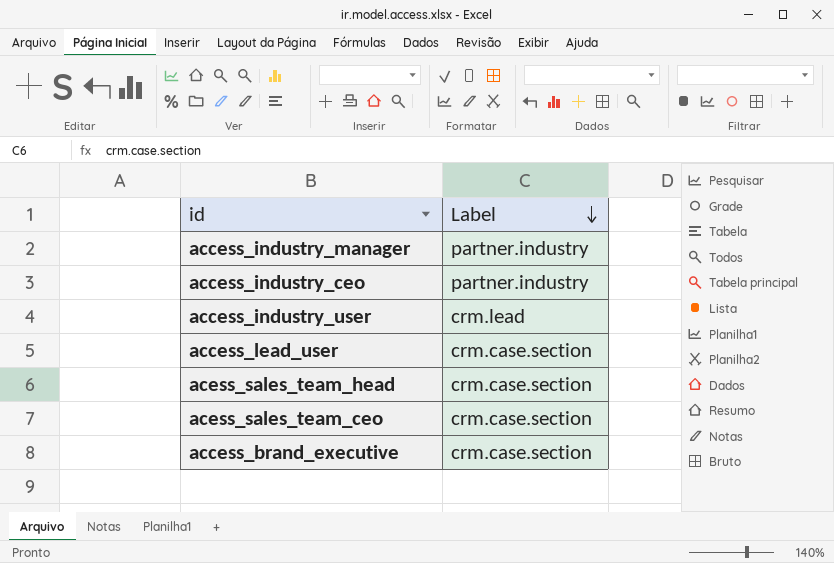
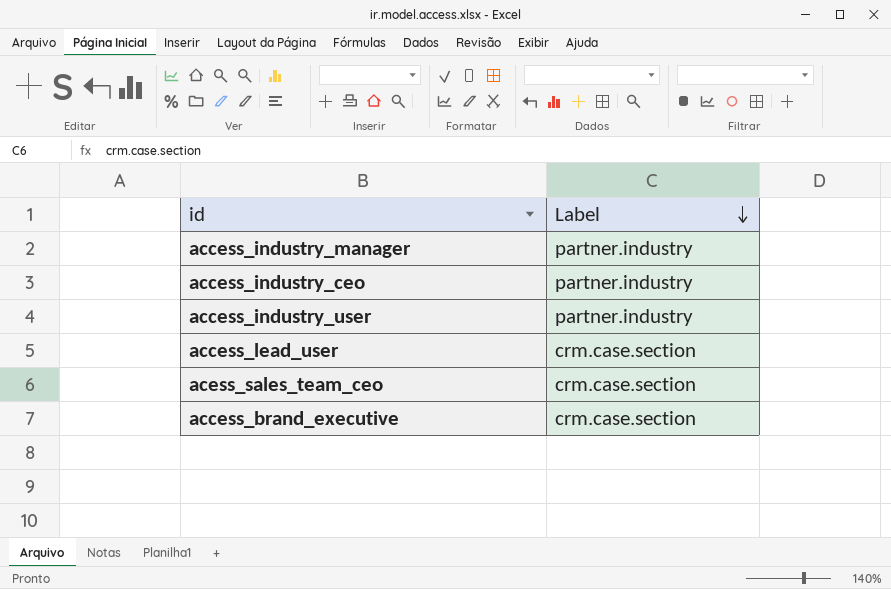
row acess_sales_team_head: crm.case.section -> none
access_industry_user | Label: crm.lead -> partner.industry

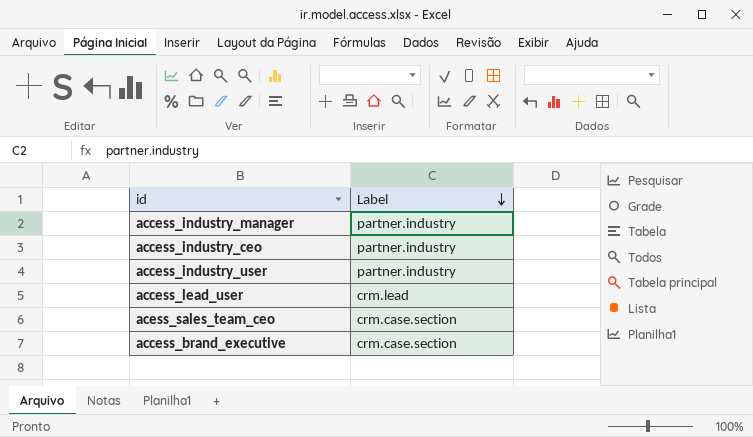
access_lead_user | Label: crm.case.section -> crm.lead

